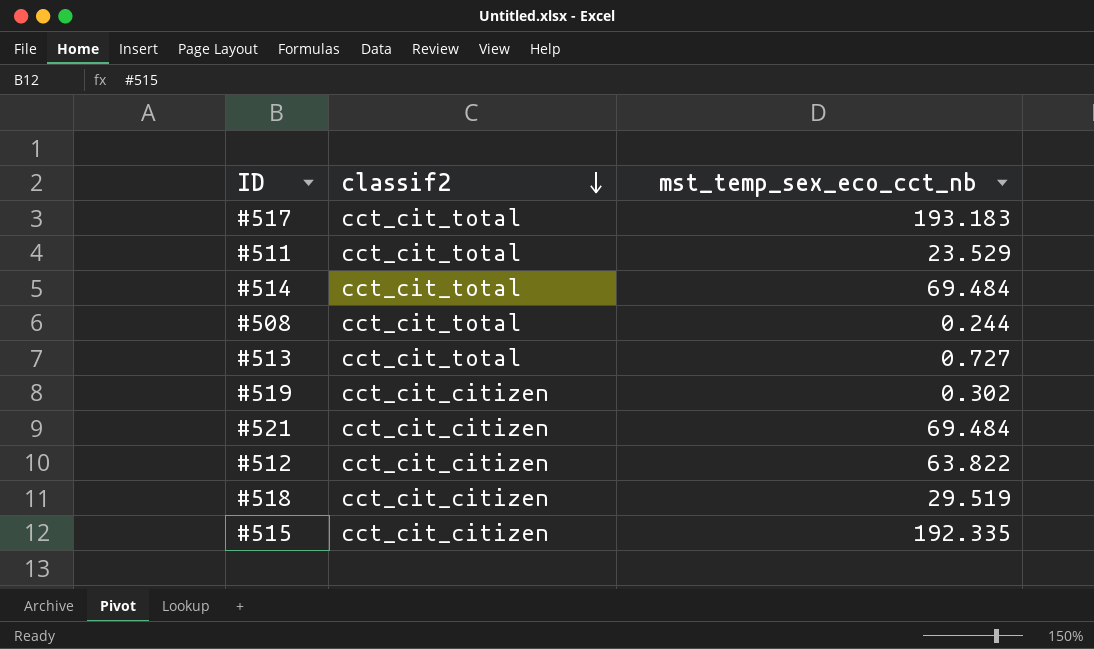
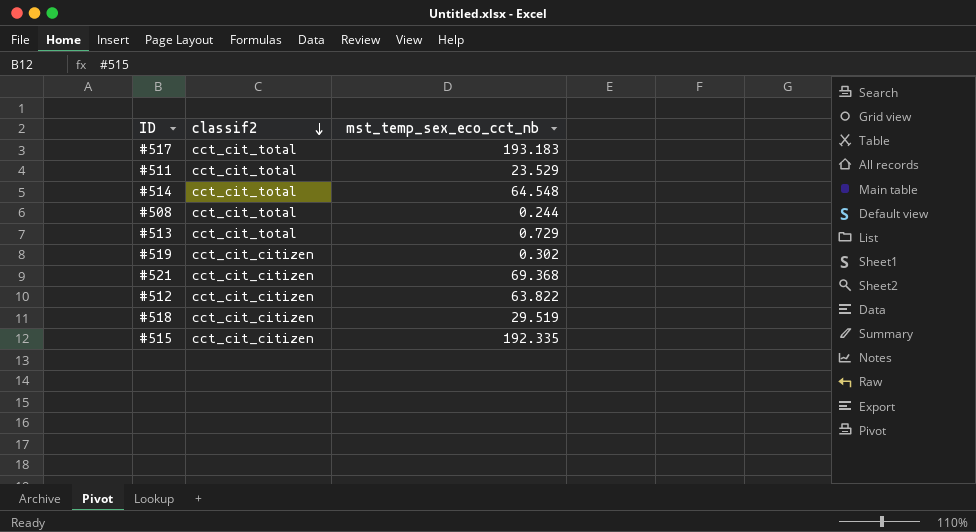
#514 | mst_temp_sex_eco_cct_nb: 69.484 -> 64.548
#513 | mst_temp_sex_eco_cct_nb: 0.727 -> 0.729
#521 | mst_temp_sex_eco_cct_nb: 69.484 -> 69.368

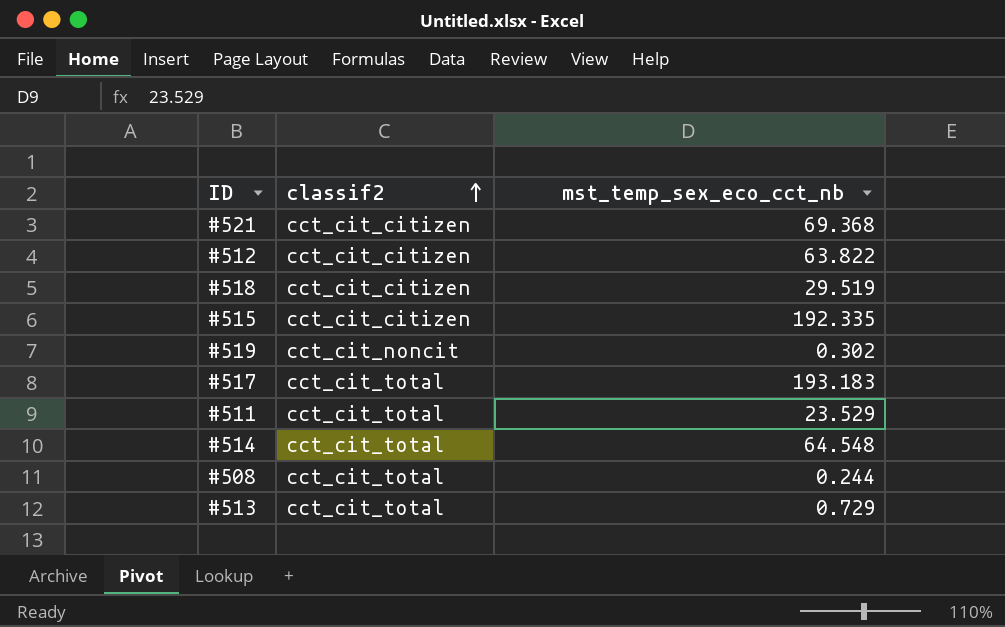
row order: classif2 descending -> classif2 ascending
#519 | classif2: cct_cit_citizen -> cct_cit_noncit

